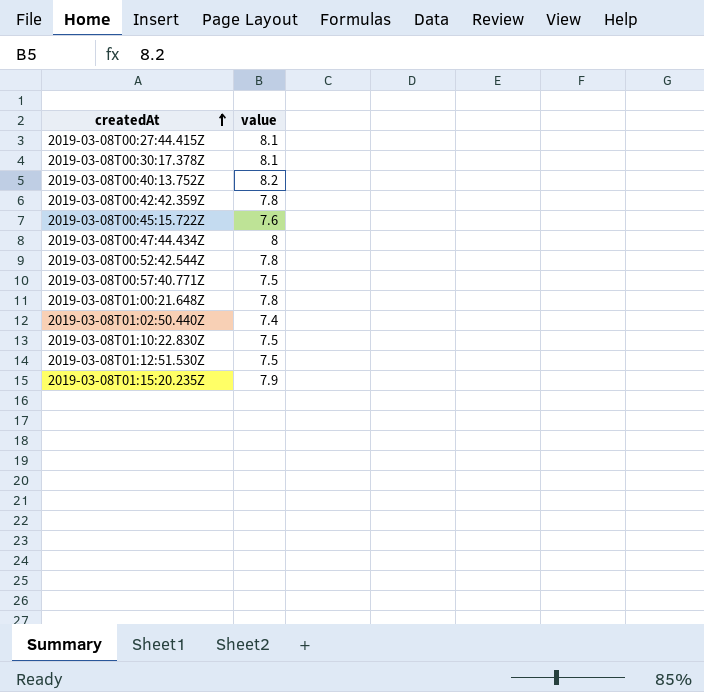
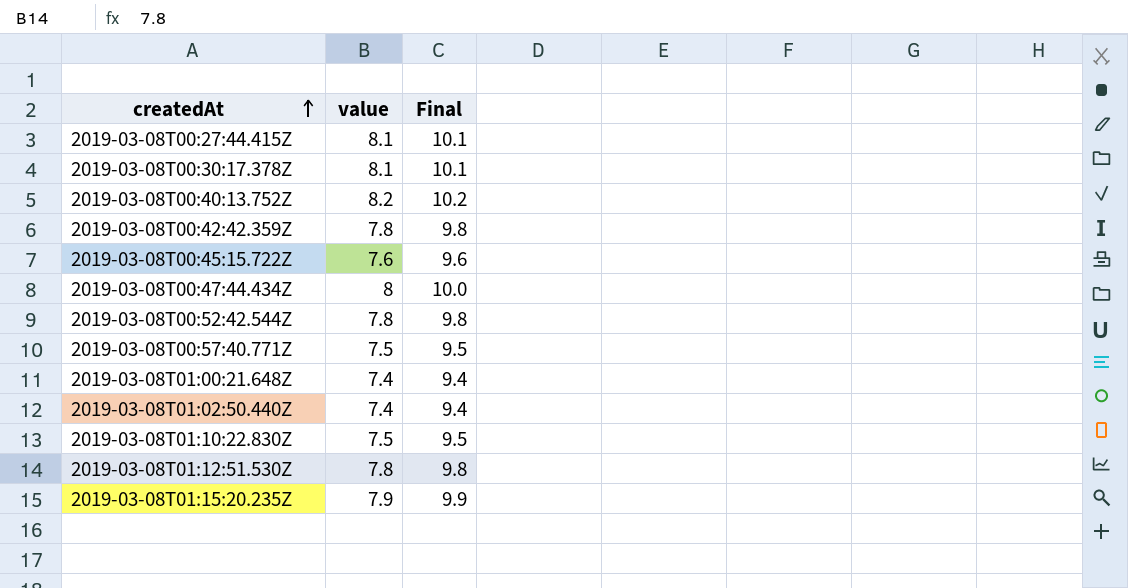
column Final | formula: none -> [value] + 2
2019-03-08T01:00:21.648Z | value: 7.8 -> 7.4
2019-03-08T01:12:51.530Z | value: 7.5 -> 7.8

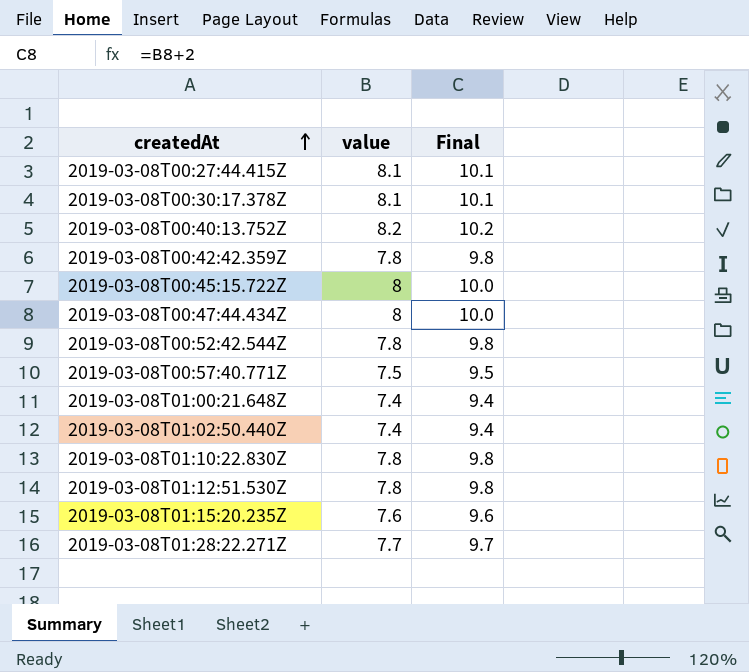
2019-03-08T00:45:15.722Z | value: 7.6 -> 8
2019-03-08T00:45:15.722Z | Final: 9.6 -> 10.0
2019-03-08T01:10:22.830Z | value: 7.5 -> 7.8
2019-03-08T01:10:22.830Z | Final: 9.5 -> 9.8
2019-03-08T01:15:20.235Z | value: 7.9 -> 7.6
2019-03-08T01:15:20.235Z | Final: 9.9 -> 9.6
row 2019-03-08T01:28:22.271Z: none -> 7.7 | 9.7

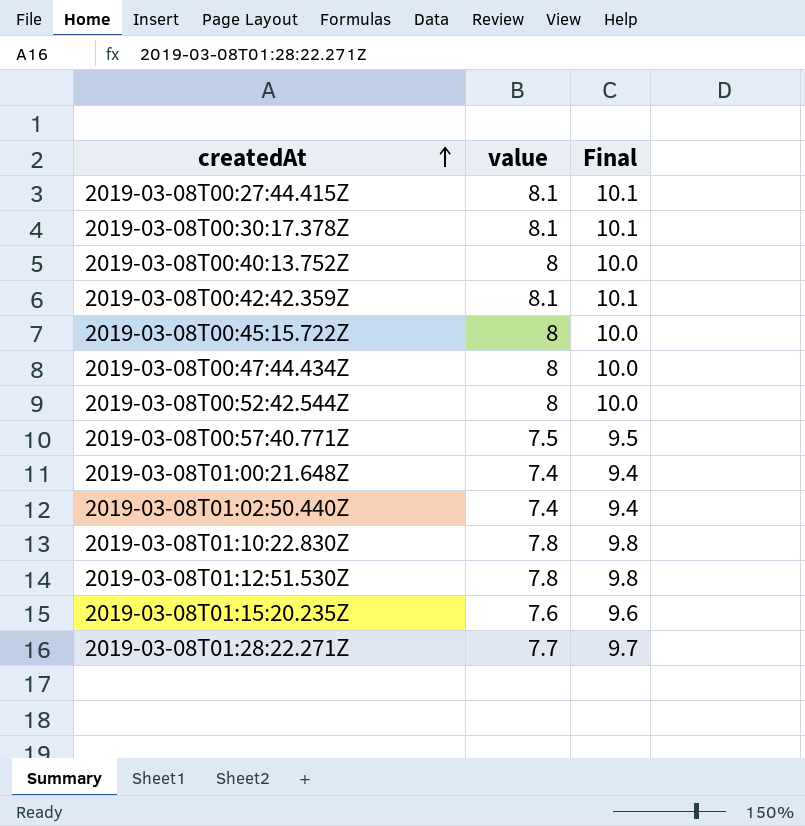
2019-03-08T00:40:13.752Z | value: 8.2 -> 8
2019-03-08T00:40:13.752Z | Final: 10.2 -> 10.0
2019-03-08T00:42:42.359Z | value: 7.8 -> 8.1
2019-03-08T00:42:42.359Z | Final: 9.8 -> 10.1
2019-03-08T00:52:42.544Z | value: 7.8 -> 8
2019-03-08T00:52:42.544Z | Final: 9.8 -> 10.0

